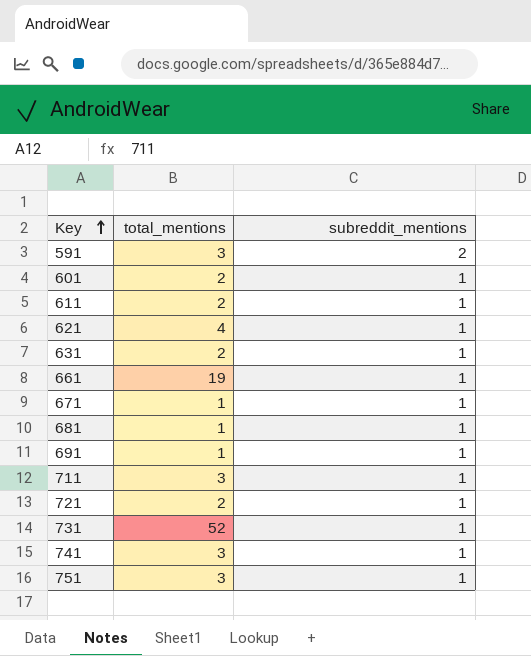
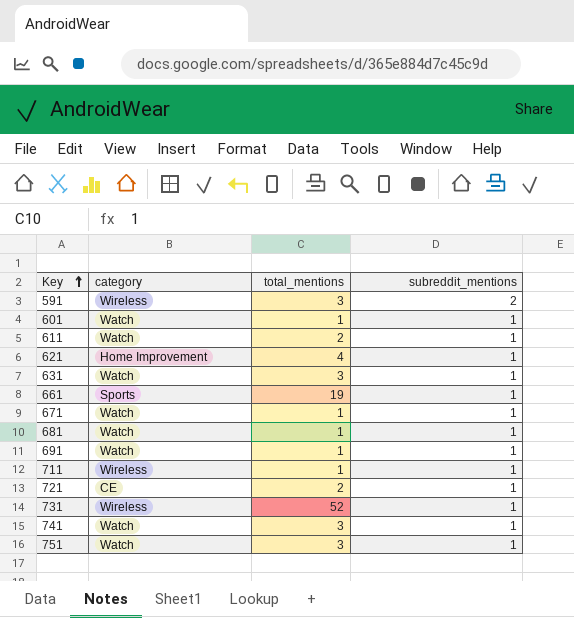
column category | position: none -> 2
601 | total_mentions: 2 -> 1
631 | total_mentions: 2 -> 3
711 | total_mentions: 3 -> 1

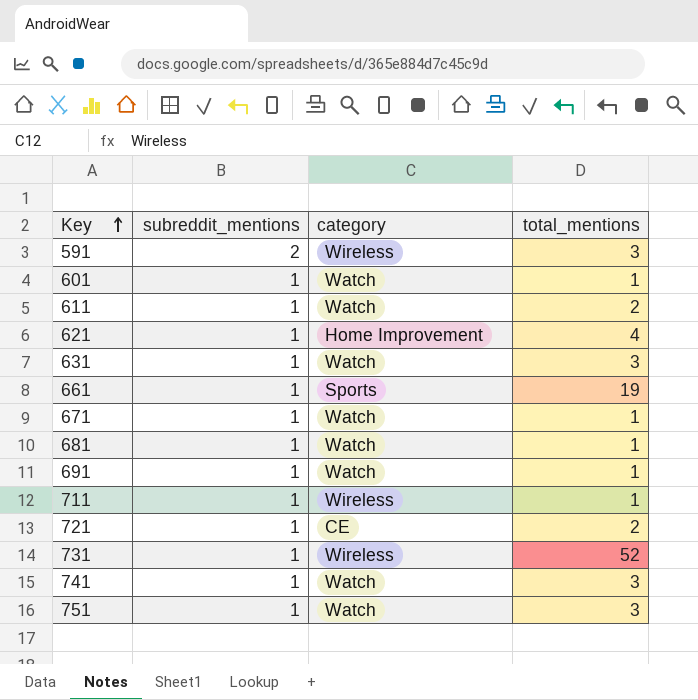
column subreddit_mentions | position: 4 -> 2

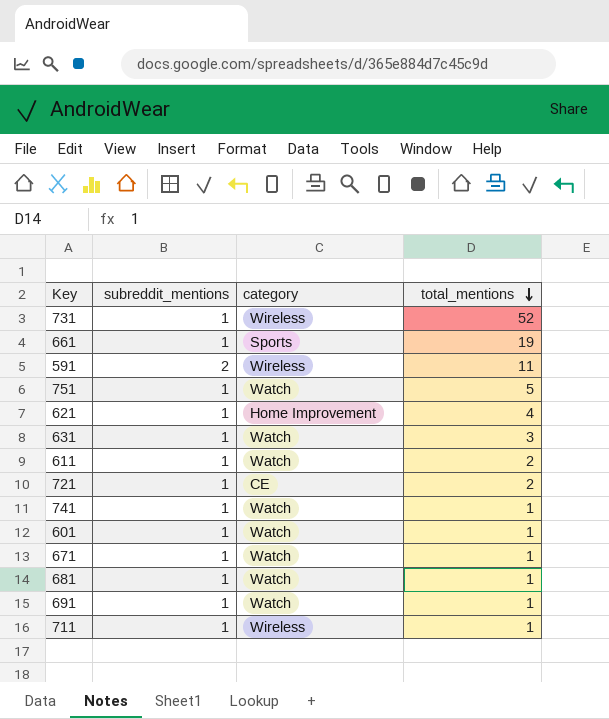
row order: Key ascending -> total_mentions descending
591 | total_mentions: 3 -> 11
751 | total_mentions: 3 -> 5
741 | total_mentions: 3 -> 1

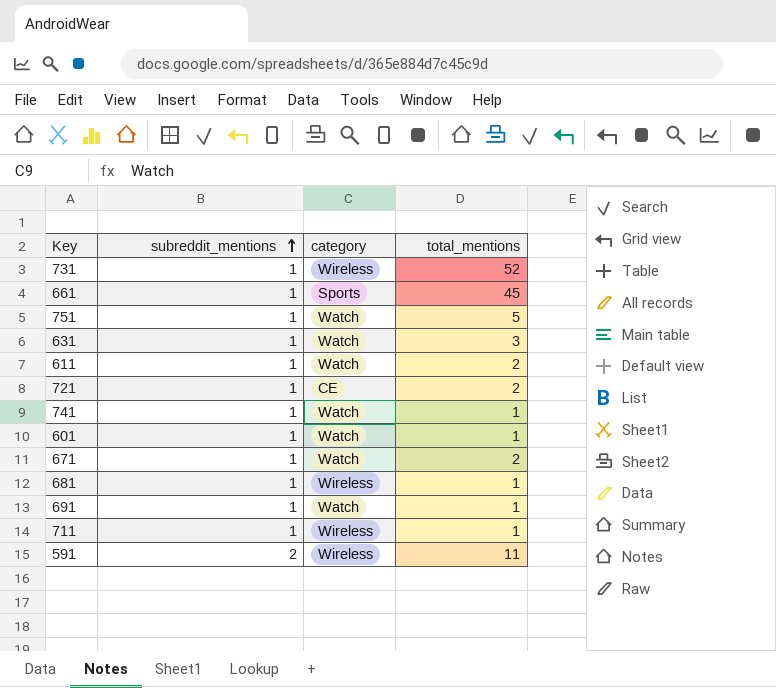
row order: total_mentions descending -> subreddit_mentions ascending
row 621: 1 | Home Improvement | 4 -> none
661 | total_mentions: 19 -> 45
671 | total_mentions: 1 -> 2
681 | category: Watch -> Wireless

